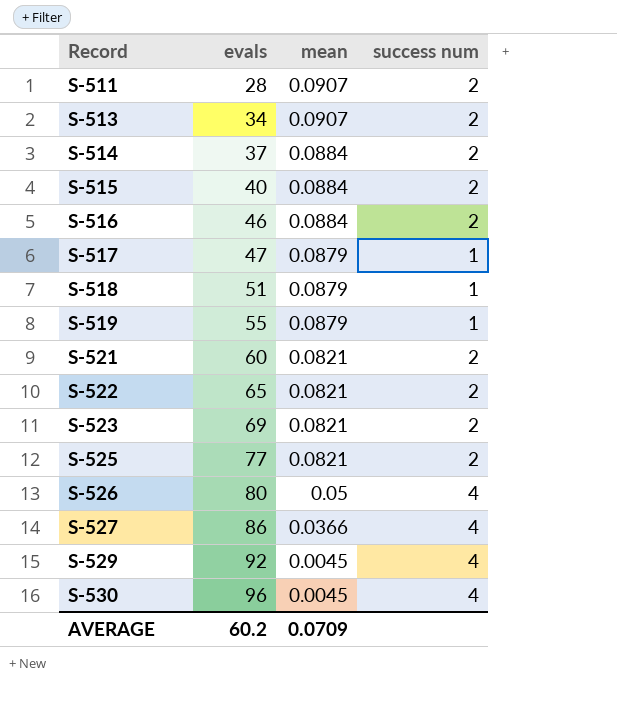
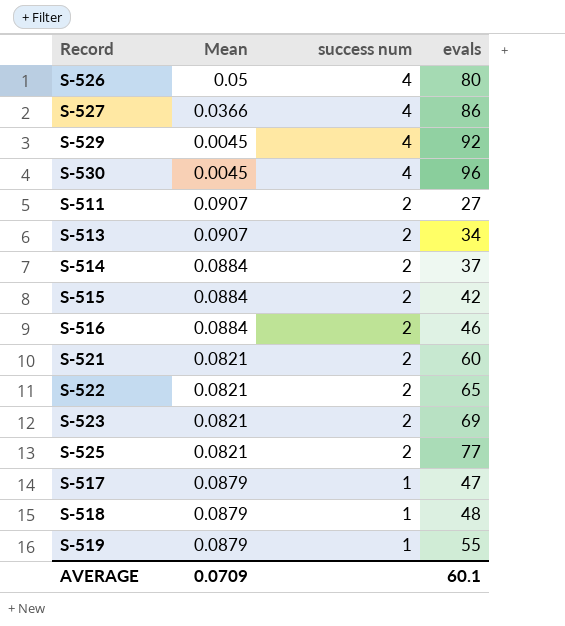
row order: Record ascending -> success num descending
column name: mean -> Mean
column evals | position: 2 -> 4
S-511 | evals: 28 -> 27
S-515 | evals: 40 -> 42
S-518 | evals: 51 -> 48
AVERAGE | evals: 60.2 -> 60.1

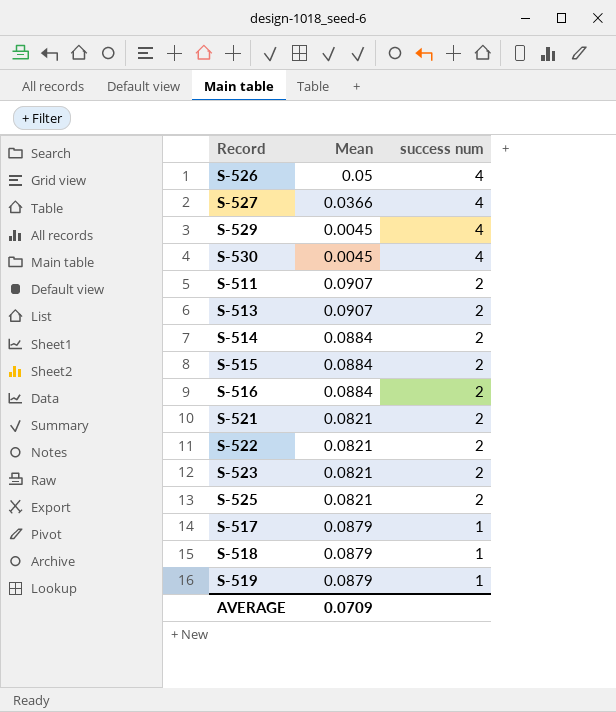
column evals | position: 4 -> none

